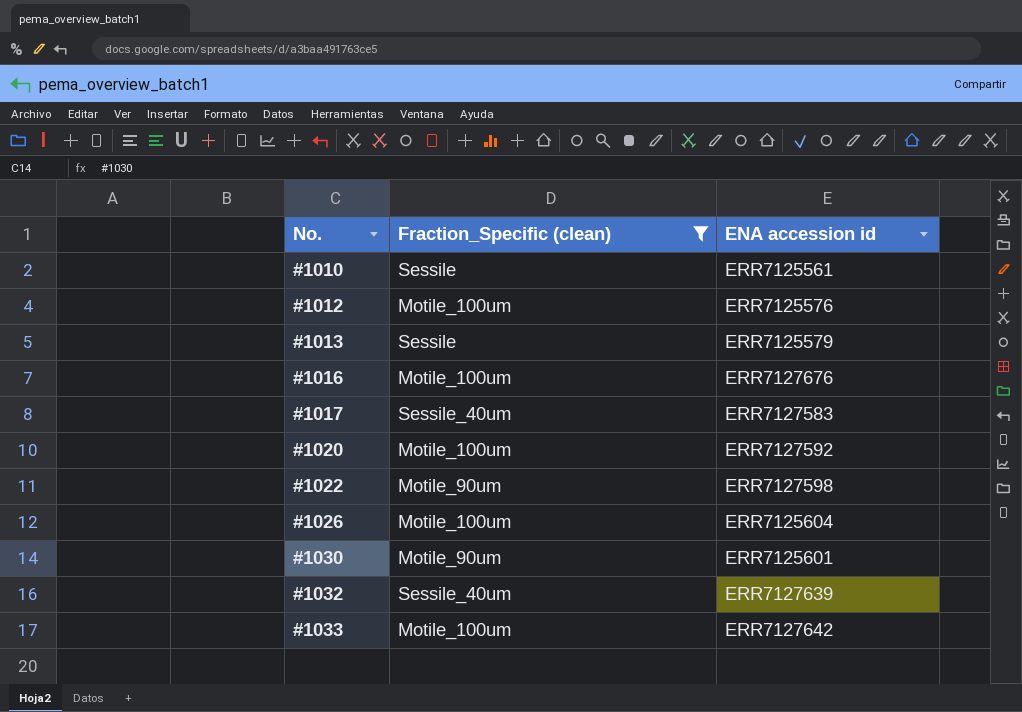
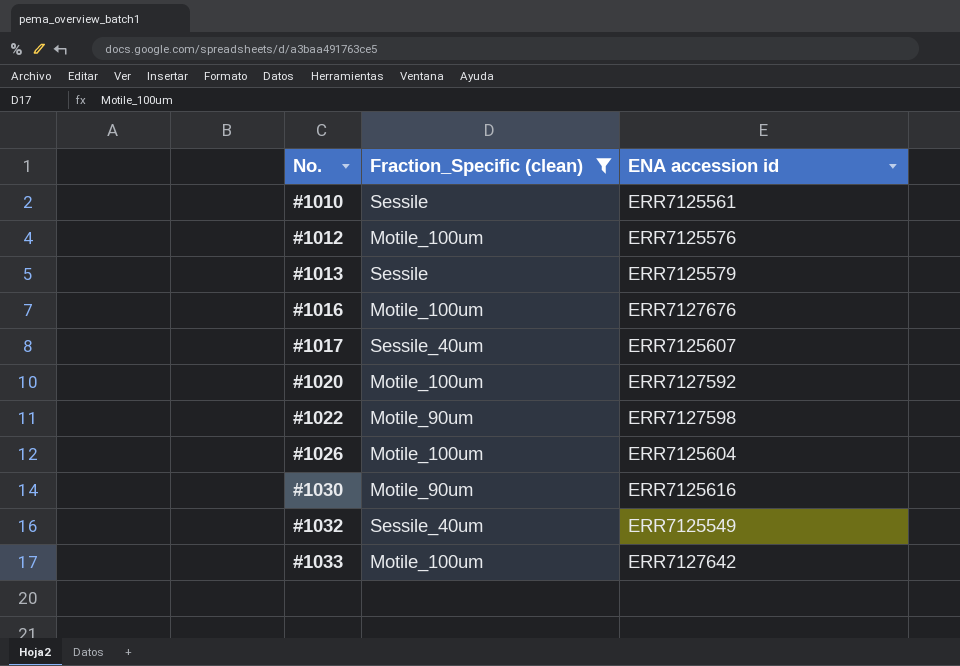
#1017 | ENA accession id: ERR7127583 -> ERR7125607
#1030 | ENA accession id: ERR7125601 -> ERR7125616
#1032 | ENA accession id: ERR7127639 -> ERR7125549

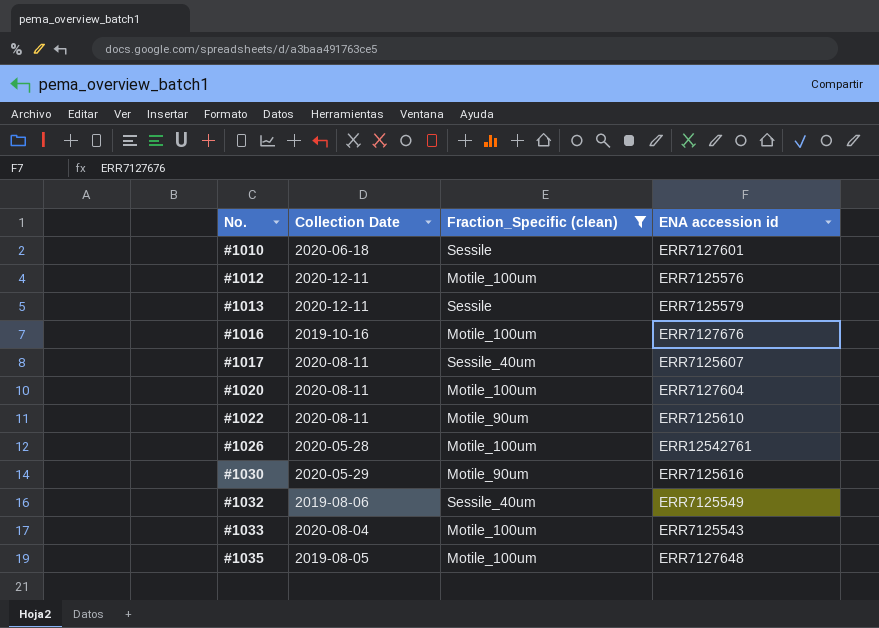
column Collection Date | position: none -> 2
#1010 | ENA accession id: ERR7125561 -> ERR7127601
#1020 | ENA accession id: ERR7127592 -> ERR7127604
#1022 | ENA accession id: ERR7127598 -> ERR7125610
#1026 | ENA accession id: ERR7125604 -> ERR12542761
#1033 | ENA accession id: ERR7127642 -> ERR7125543
row #1035: none -> 2019-08-05 | Motile_100um | ERR7127648

